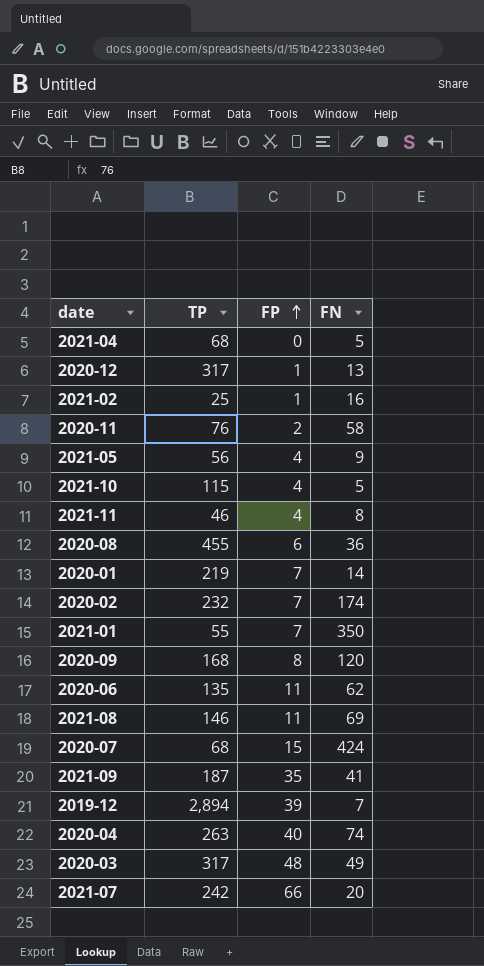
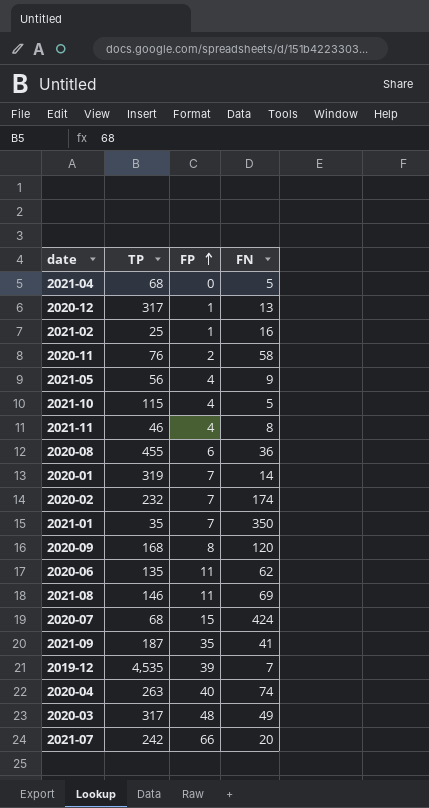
2020-01 | TP: 219 -> 319
2021-01 | TP: 55 -> 35
2019-12 | TP: 2,894 -> 4,535

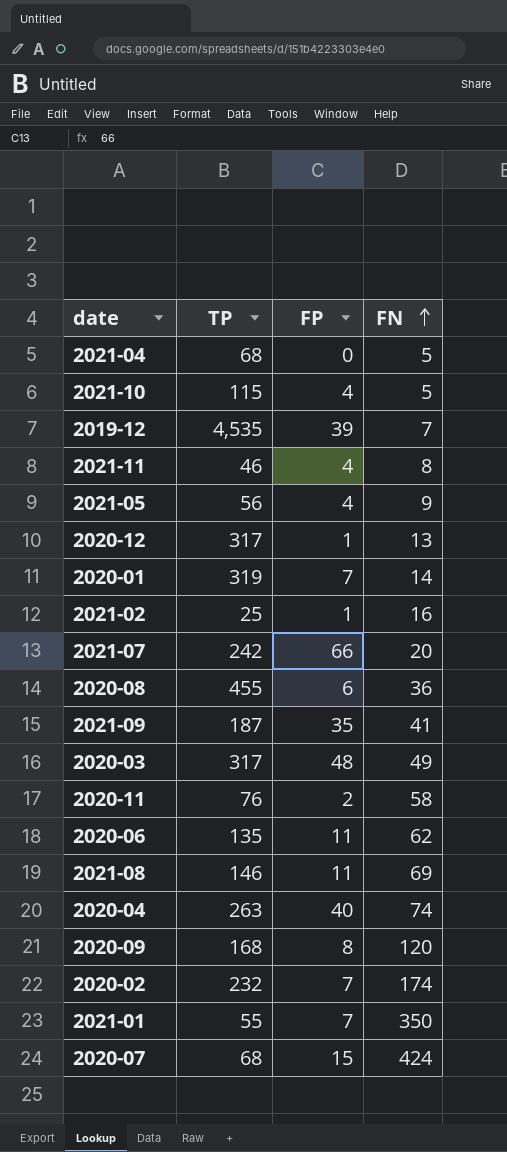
row order: FP ascending -> FN ascending
2021-01 | TP: 35 -> 55

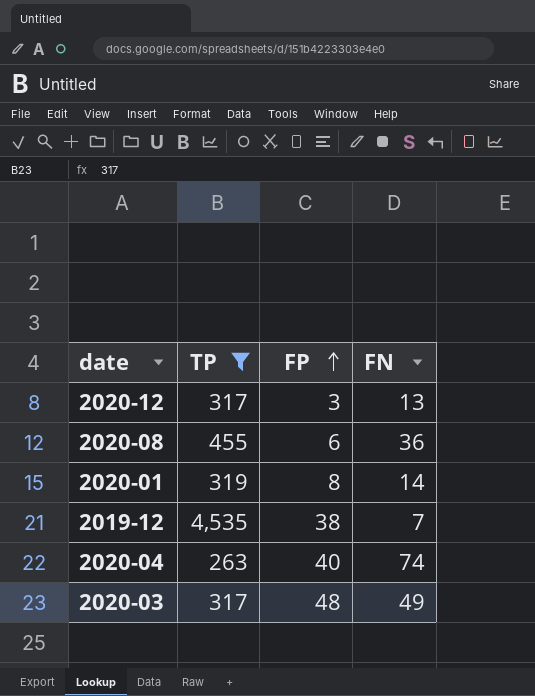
filter: none -> TP >= 263
row order: FN ascending -> FP ascending
2020-12 | FP: 1 -> 3
2020-01 | FP: 7 -> 8
2019-12 | FP: 39 -> 38

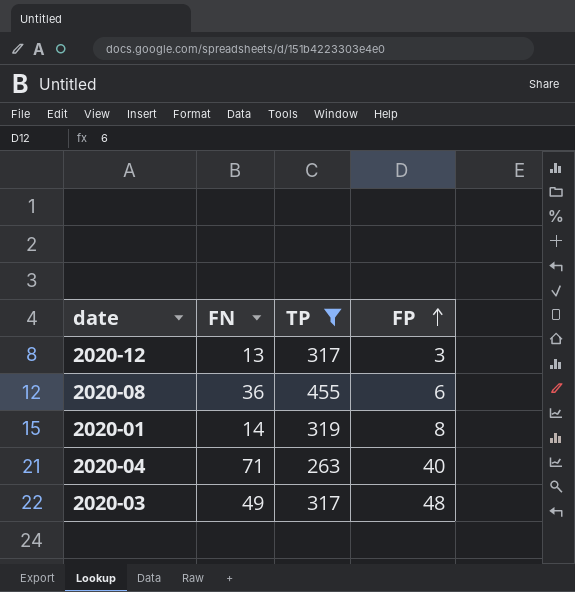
column FN | position: 4 -> 2
row 2019-12: 4,535 | 38 | 7 -> none
2020-04 | FN: 74 -> 71

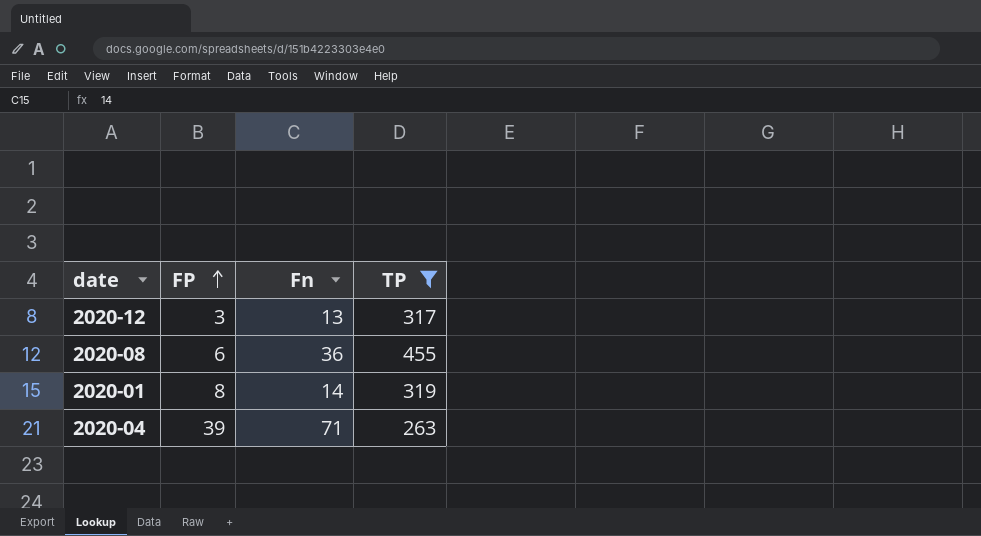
column FP | position: 4 -> 2
column name: FN -> Fn
row 2020-03: 49 | 317 | 48 -> none
2020-04 | FP: 40 -> 39

